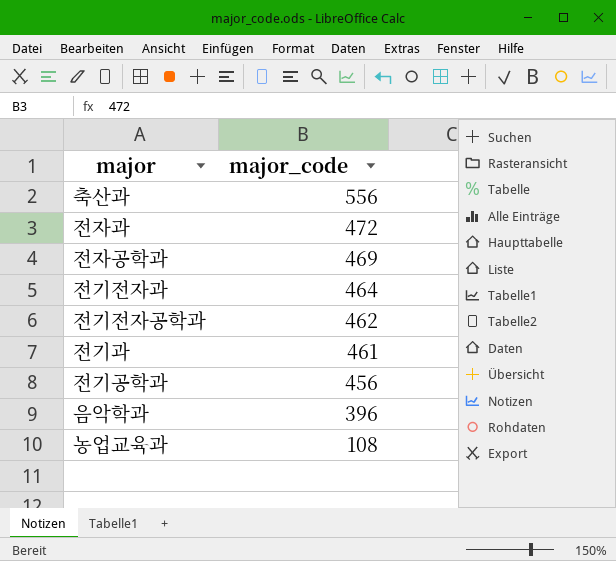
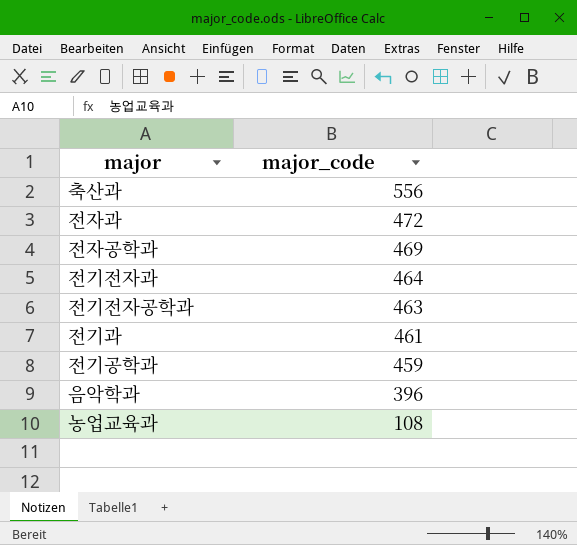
전기전자공학과 | major_code: 462 -> 463
전기공학과 | major_code: 456 -> 459

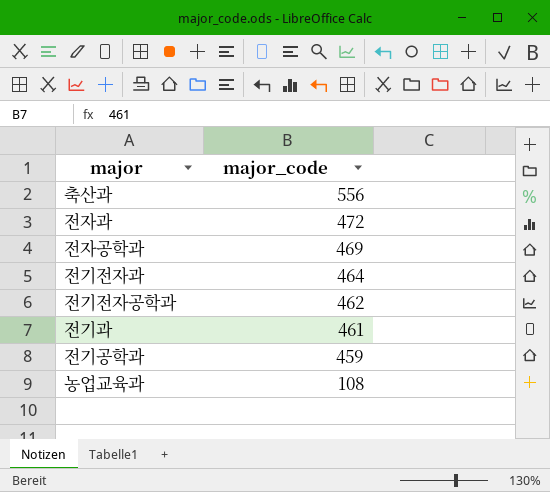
row 음악학과: 396 -> none
전기전자공학과 | major_code: 463 -> 462

